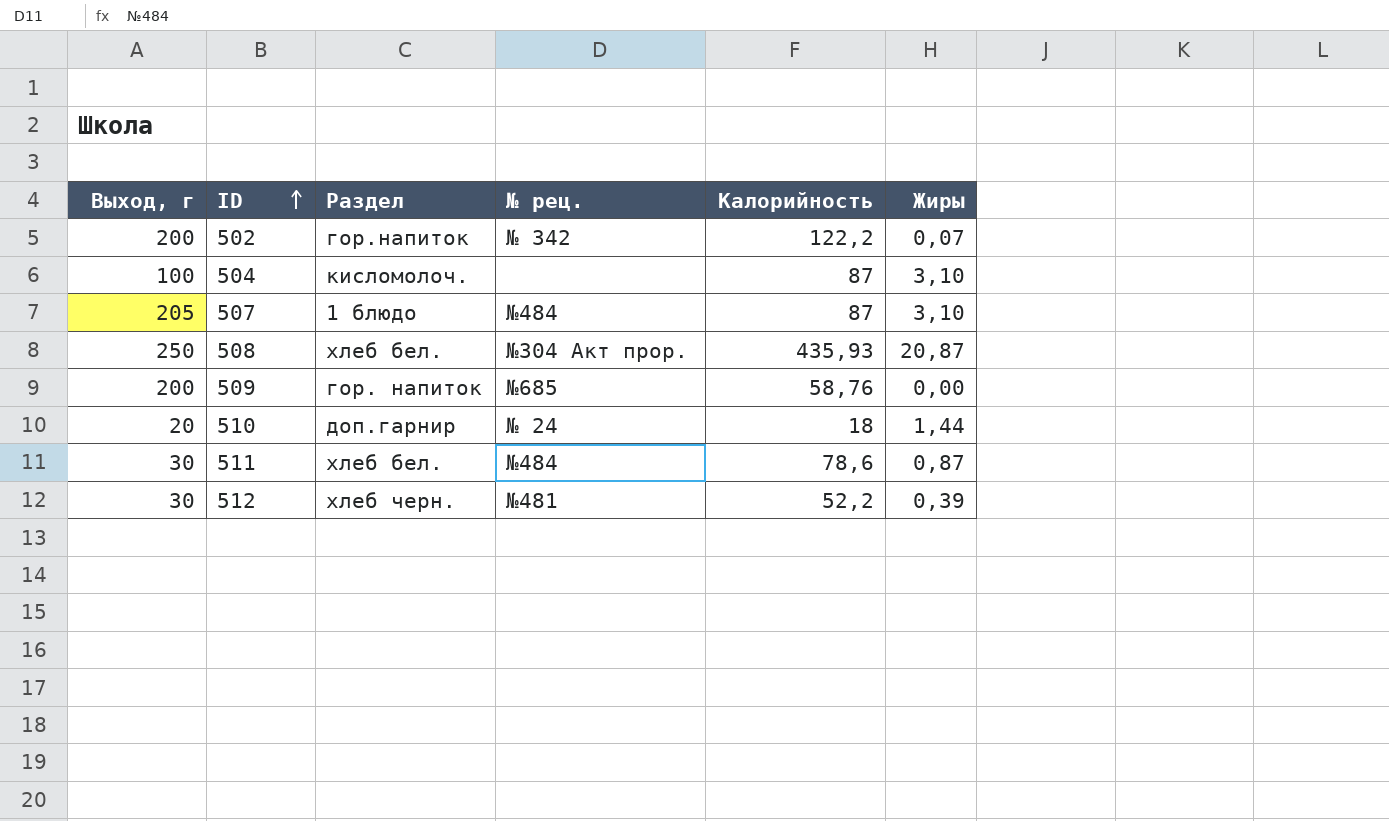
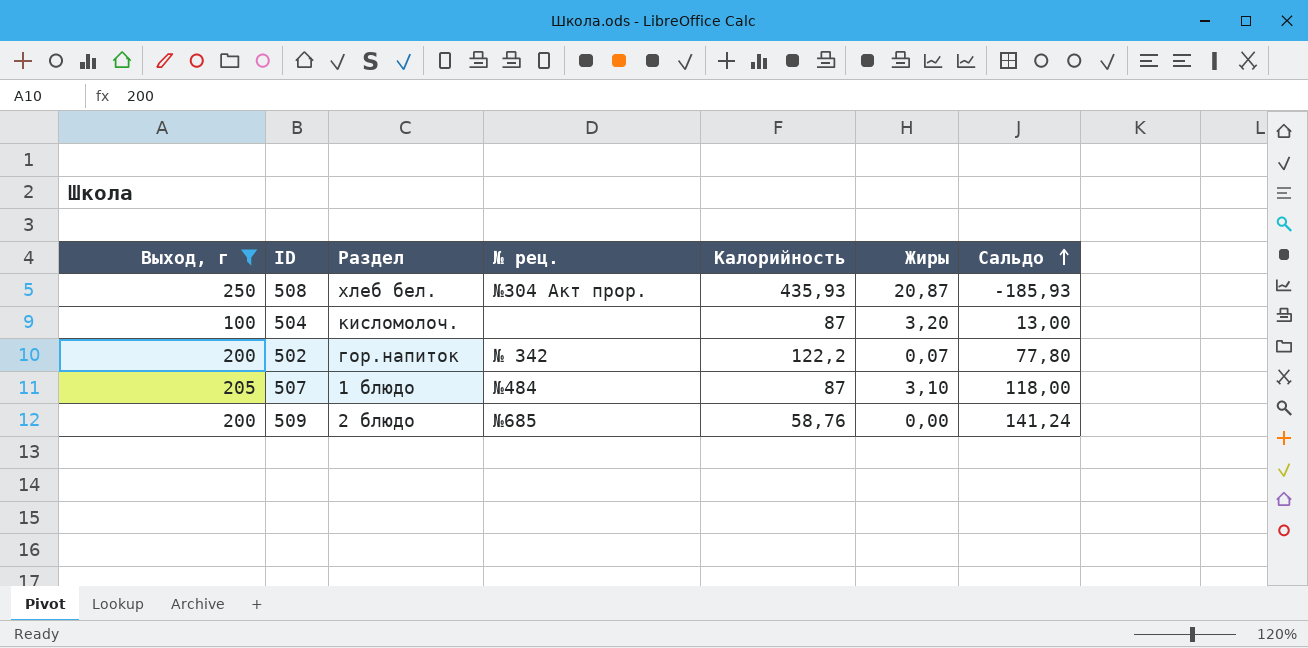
filter: none -> Выход, г >= 100
row order: ID ascending -> Сальдо ascending
column Сальдо | formula: none -> [Выход, г] - [Калорийность]
504 | Жиры: 3,10 -> 3,20
509 | Раздел: гор. напиток -> 2 блюдо

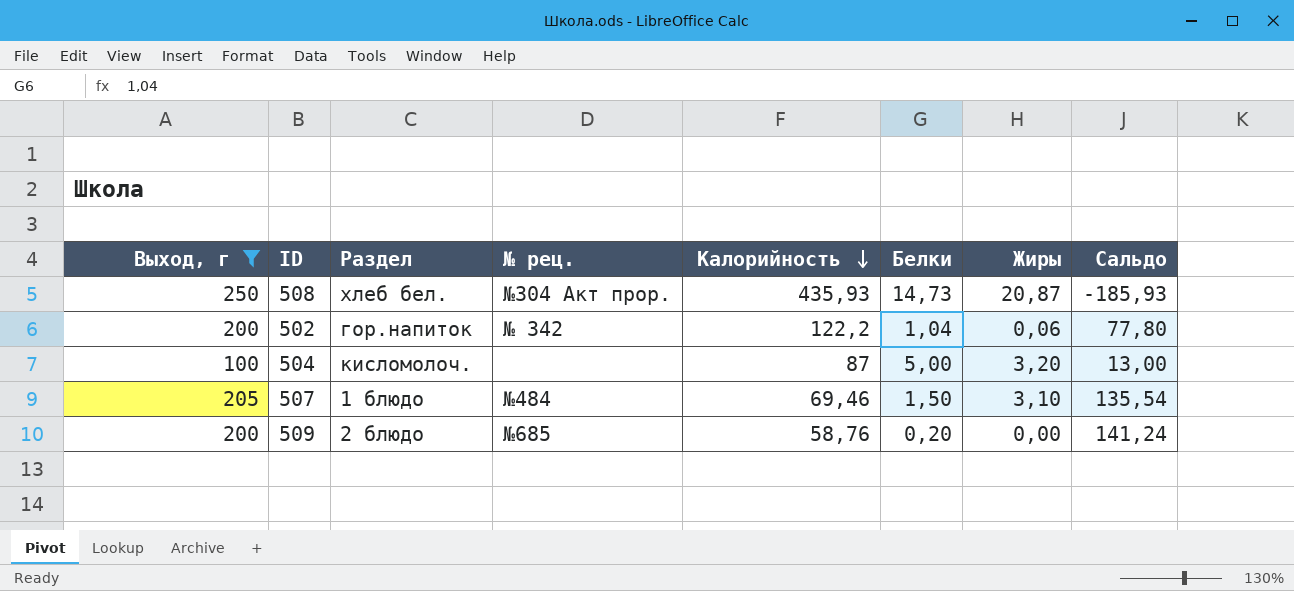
row order: Сальдо ascending -> Калорийность descending
column Белки | position: none -> 6
502 | Жиры: 0,07 -> 0,06
507 | Калорийность: 87 -> 69,46
507 | Сальдо: 118,00 -> 135,54

